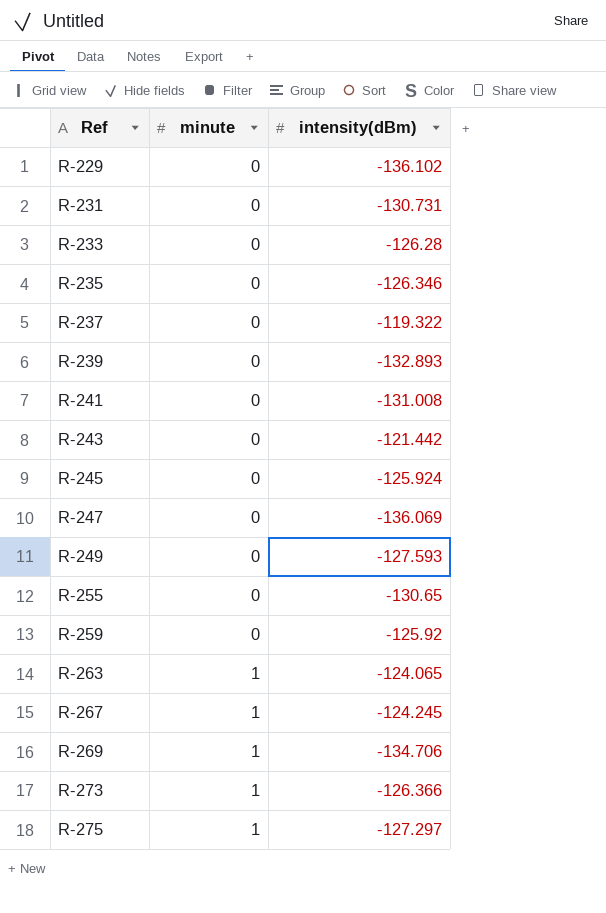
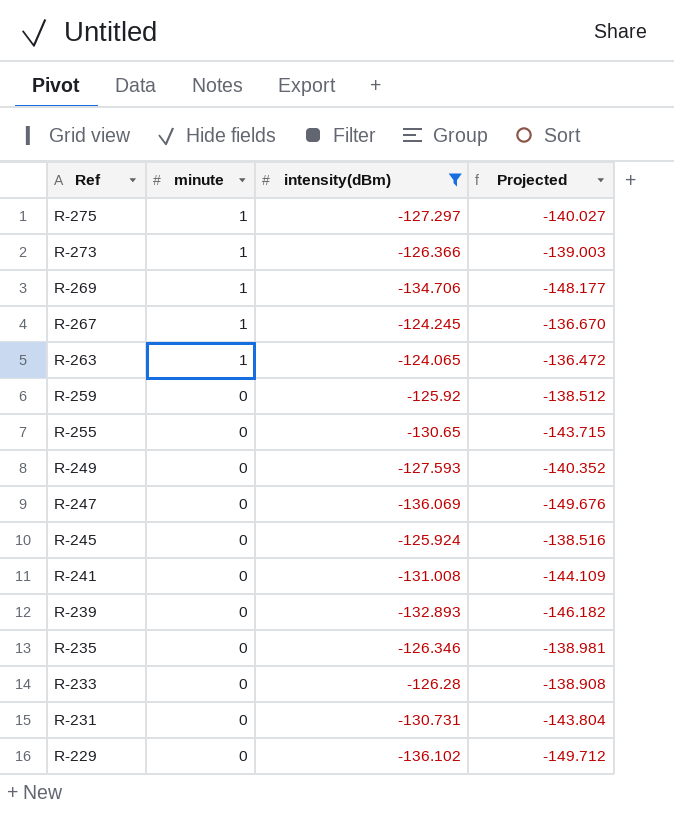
filter: none -> intensity(dBm) <= -124.065
row order: Ref ascending -> Ref descending
column Projected | formula: none -> [intensity(dBm)] * 1.1

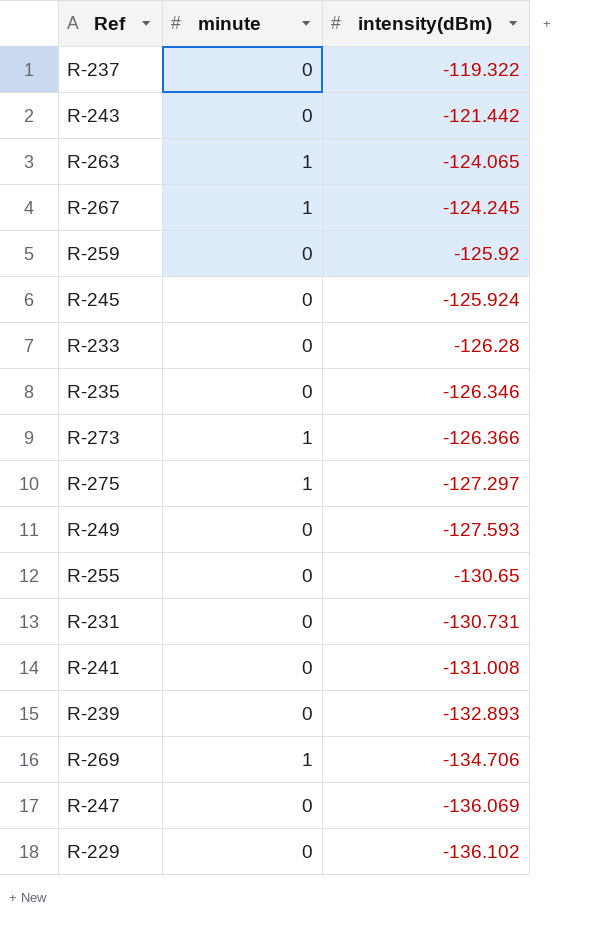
filter: intensity(dBm) <= -124.065 -> none
row order: Ref descending -> intensity(dBm) descending
column Projected | formula: [intensity(dBm)] * 1.1 -> none

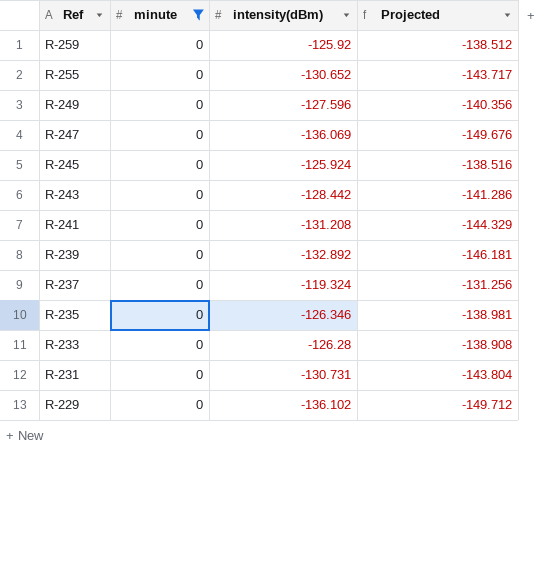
filter: none -> minute = 0
row order: intensity(dBm) descending -> Ref descending
column Projected | formula: none -> [intensity(dBm)] * 1.1
R-255 | intensity(dBm): -130.65 -> -130.652
R-249 | intensity(dBm): -127.593 -> -127.596
R-243 | intensity(dBm): -121.442 -> -128.442
R-241 | intensity(dBm): -131.008 -> -131.208
R-239 | intensity(dBm): -132.893 -> -132.892
R-237 | intensity(dBm): -119.322 -> -119.324

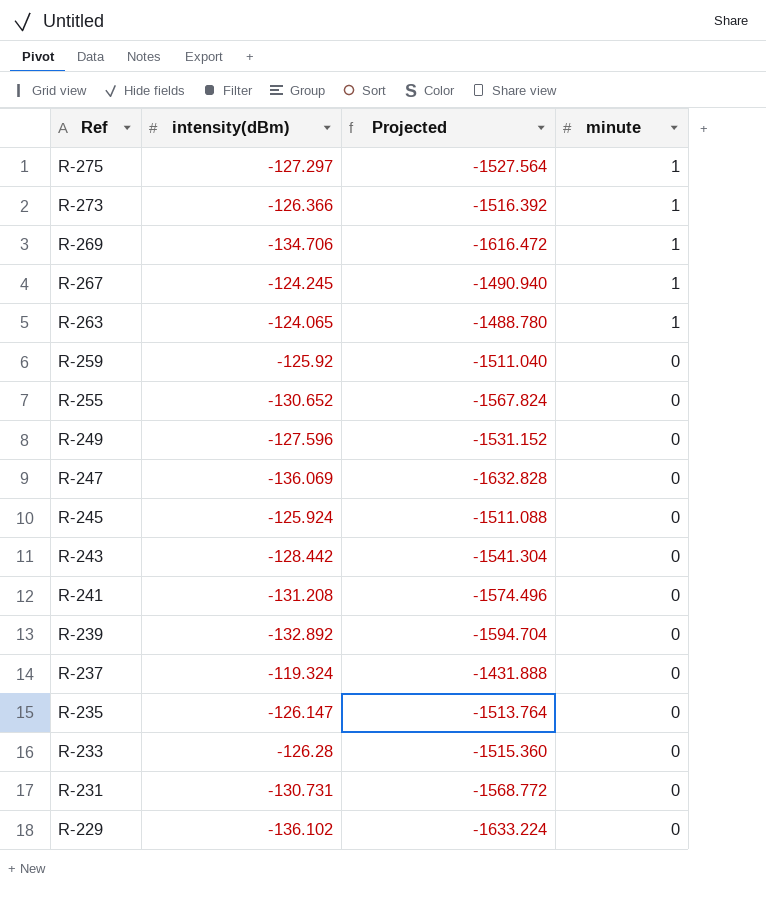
filter: minute = 0 -> none
column Projected | formula: [intensity(dBm)] * 1.1 -> [intensity(dBm)] * 12
column minute | position: 2 -> 4
R-235 | intensity(dBm): -126.346 -> -126.147

